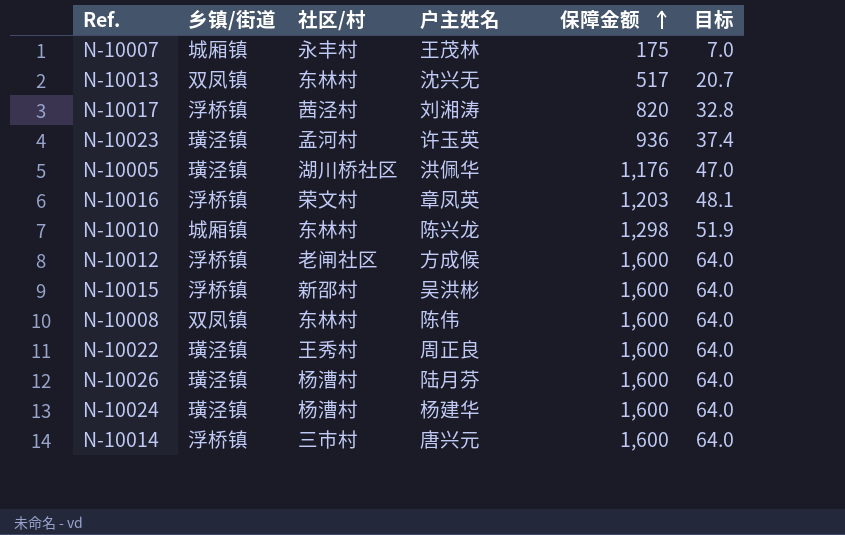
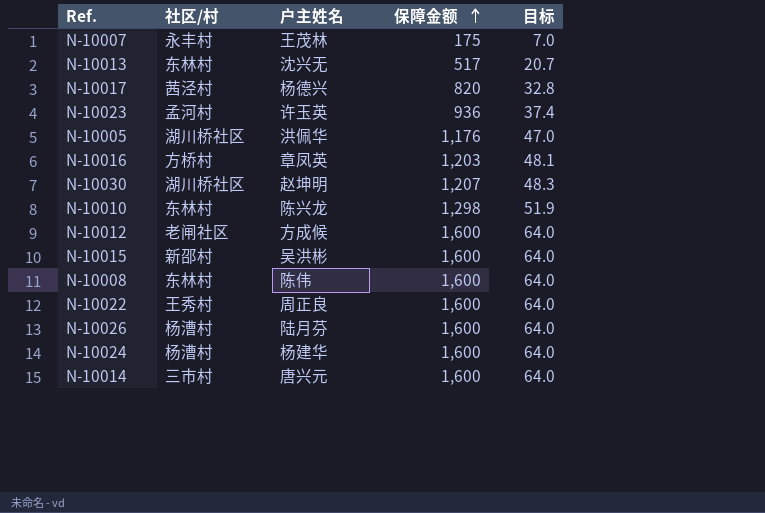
column 乡镇/街道 | position: 2 -> none
N-10017 | 户主姓名: 刘湘涛 -> 杨德兴
N-10016 | 社区/村: 荣文村 -> 方桥村
row N-10030: none -> 湖川桥社区 | 赵坤明 | 1,207 | 48.3

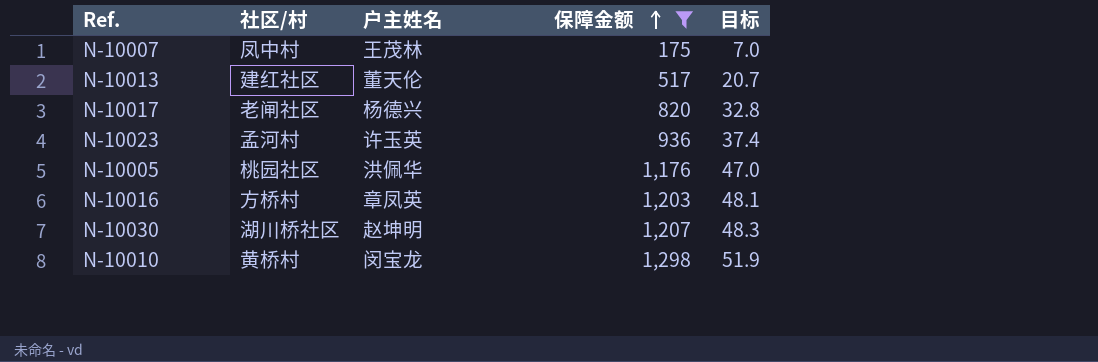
filter: none -> 保障金额 != 1,600
N-10007 | 社区/村: 永丰村 -> 凤中村
N-10013 | 社区/村: 东林村 -> 建红社区
N-10013 | 户主姓名: 沈兴无 -> 董天伦
N-10017 | 社区/村: 茜泾村 -> 老闸社区
N-10005 | 社区/村: 湖川桥社区 -> 桃园社区
N-10010 | 社区/村: 东林村 -> 黄桥村
N-10010 | 户主姓名: 陈兴龙 -> 闵宝龙

